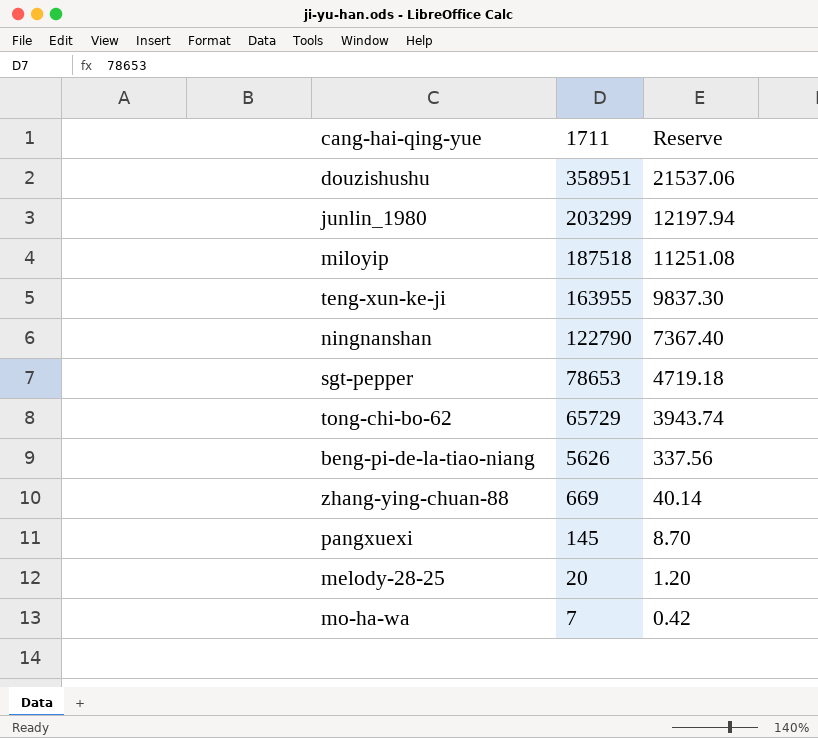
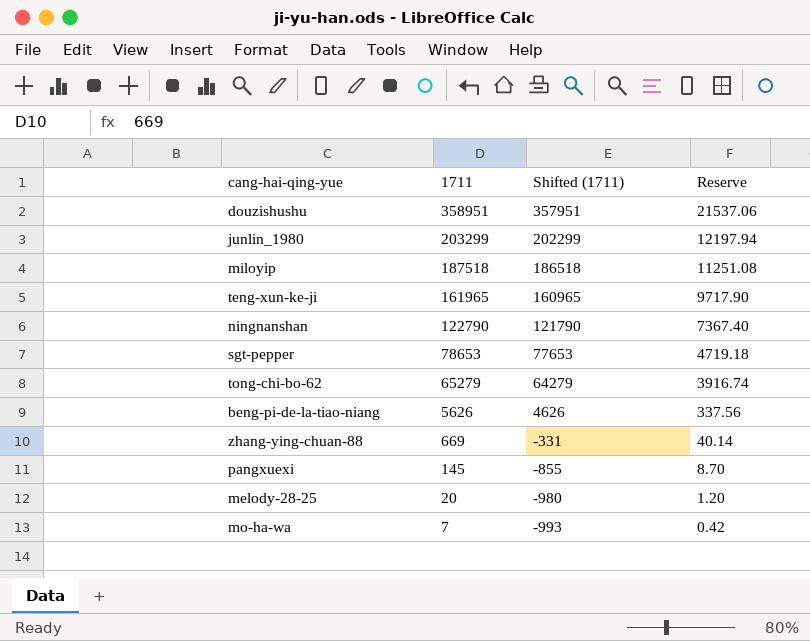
column Shifted (1711) | formula: none -> [1711] - 1000
teng-xun-ke-ji | 1711: 163955 -> 161965
teng-xun-ke-ji | Reserve: 9837.30 -> 9717.90
tong-chi-bo-62 | 1711: 65729 -> 65279
tong-chi-bo-62 | Reserve: 3943.74 -> 3916.74

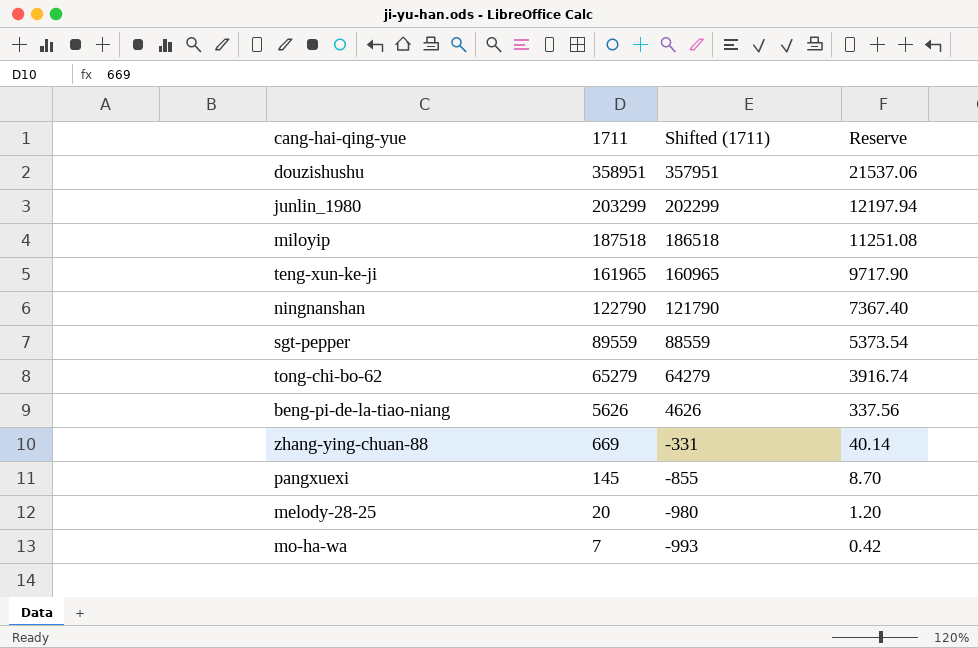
sgt-pepper | 1711: 78653 -> 89559
sgt-pepper | Shifted (1711): 77653 -> 88559
sgt-pepper | Reserve: 4719.18 -> 5373.54

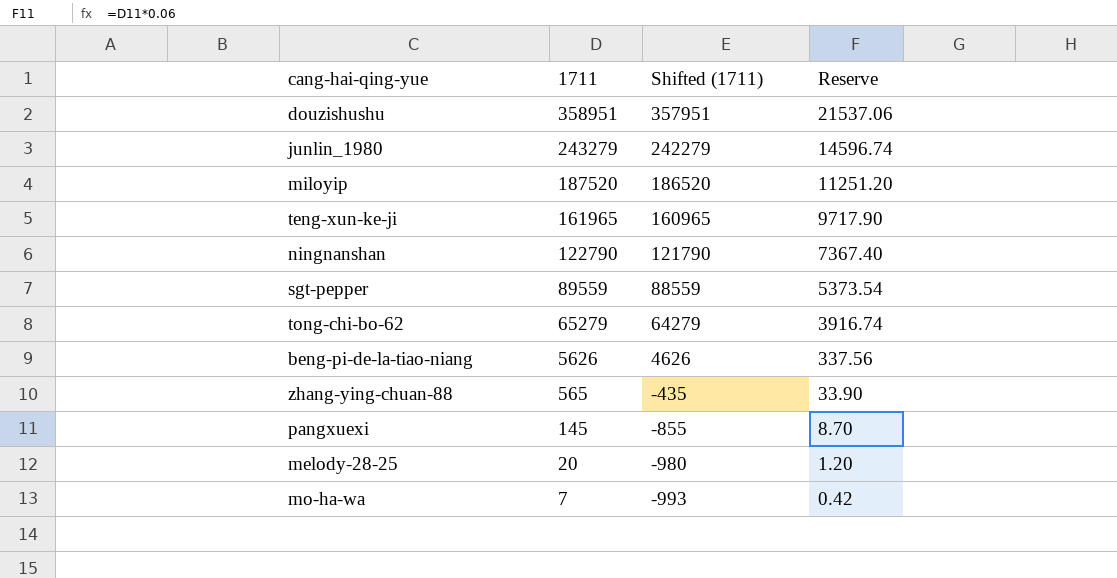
junlin_1980 | 1711: 203299 -> 243279
junlin_1980 | Shifted (1711): 202299 -> 242279
junlin_1980 | Reserve: 12197.94 -> 14596.74
miloyip | 1711: 187518 -> 187520
miloyip | Shifted (1711): 186518 -> 186520
miloyip | Reserve: 11251.08 -> 11251.20
zhang-ying-chuan-88 | 1711: 669 -> 565
zhang-ying-chuan-88 | Shifted (1711): -331 -> -435
zhang-ying-chuan-88 | Reserve: 40.14 -> 33.90

